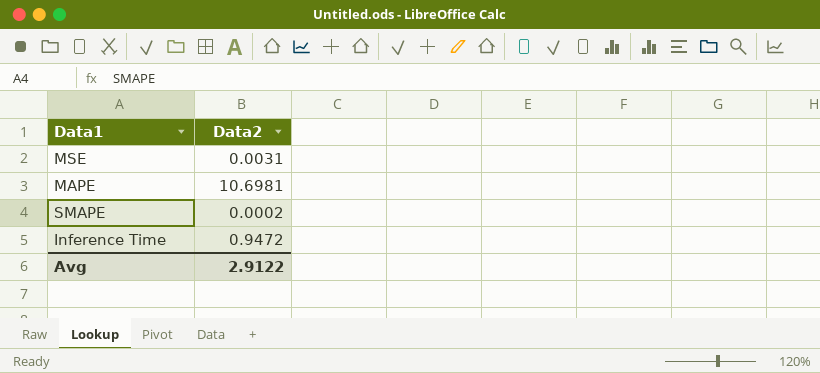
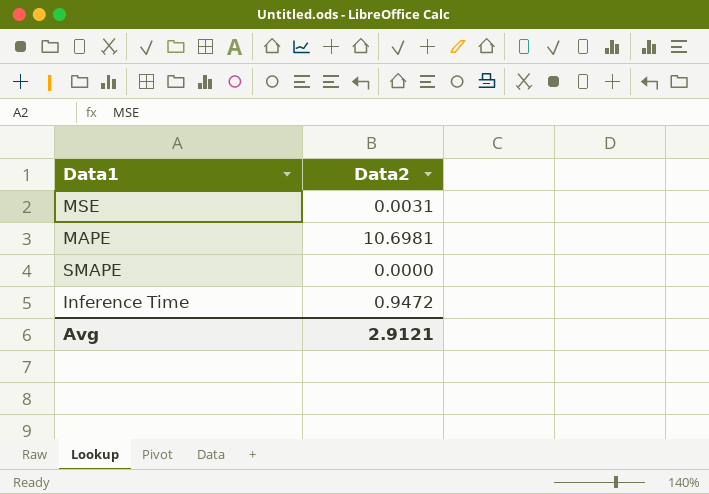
SMAPE | Data2: 0.0002 -> 0.0000
Avg | Data2: 2.9122 -> 2.9121

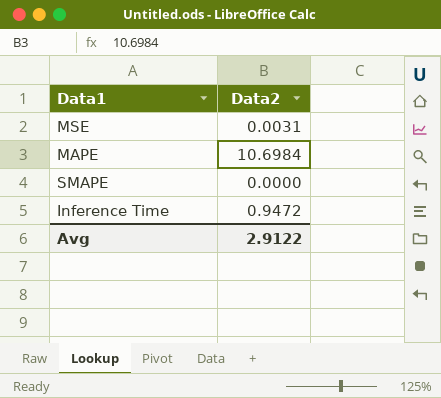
MAPE | Data2: 10.6981 -> 10.6984
Avg | Data2: 2.9121 -> 2.9122

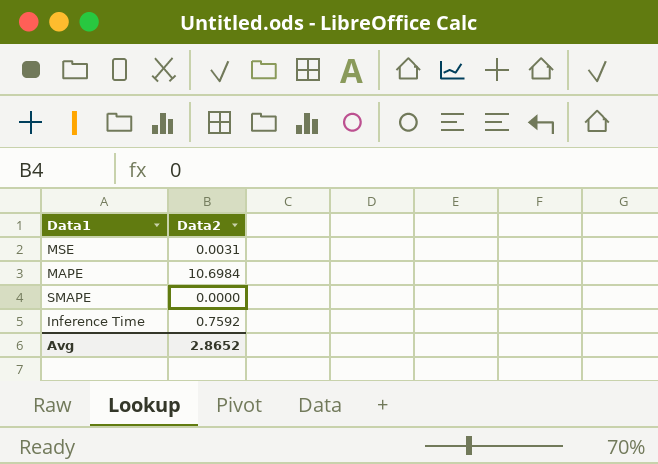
Inference Time | Data2: 0.9472 -> 0.7592
Avg | Data2: 2.9122 -> 2.8652

